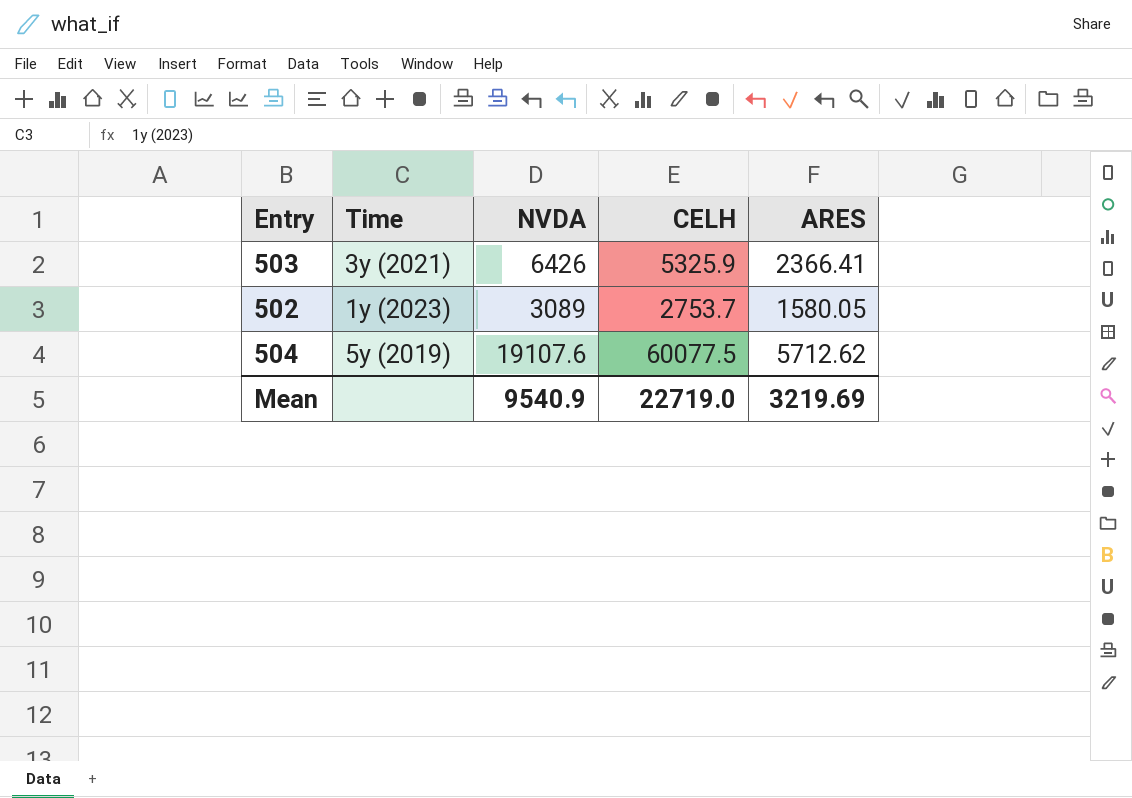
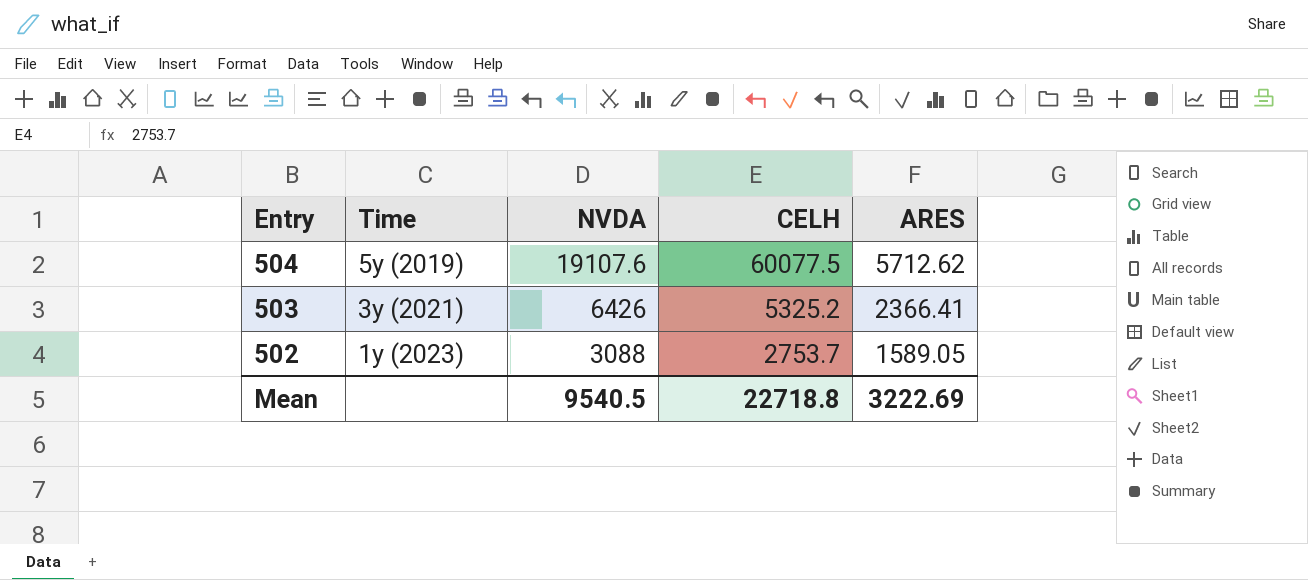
row order: none -> Entry descending
503 | CELH: 5325.9 -> 5325.2
502 | NVDA: 3089 -> 3088
502 | ARES: 1580.05 -> 1589.05
Mean | NVDA: 9540.9 -> 9540.5
Mean | CELH: 22719.0 -> 22718.8
Mean | ARES: 3219.69 -> 3222.69

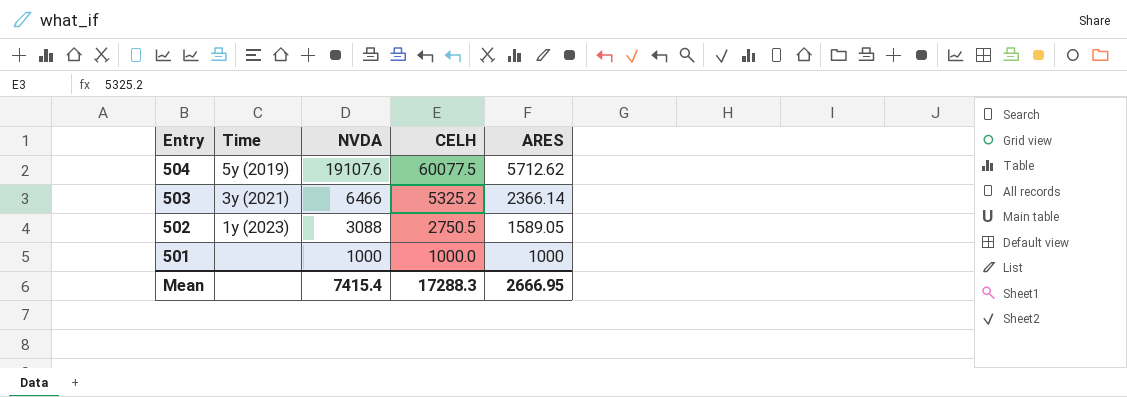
503 | NVDA: 6426 -> 6466
503 | ARES: 2366.41 -> 2366.14
502 | CELH: 2753.7 -> 2750.5
row 501: none -> none | 1000 | 1000.0 | 1000
Mean | NVDA: 9540.5 -> 7415.4
Mean | CELH: 22718.8 -> 17288.3
Mean | ARES: 3222.69 -> 2666.95

